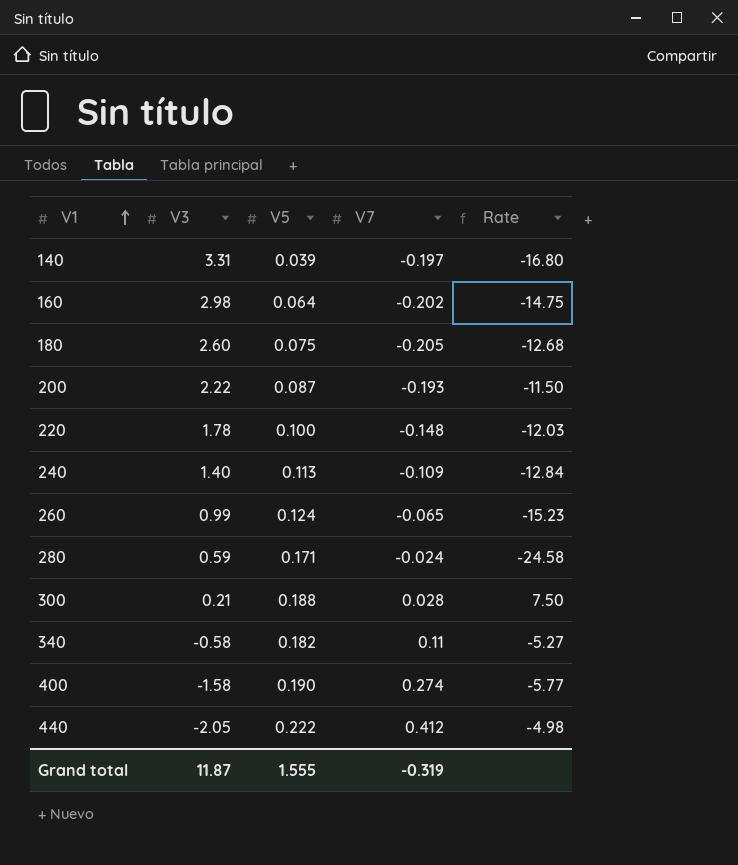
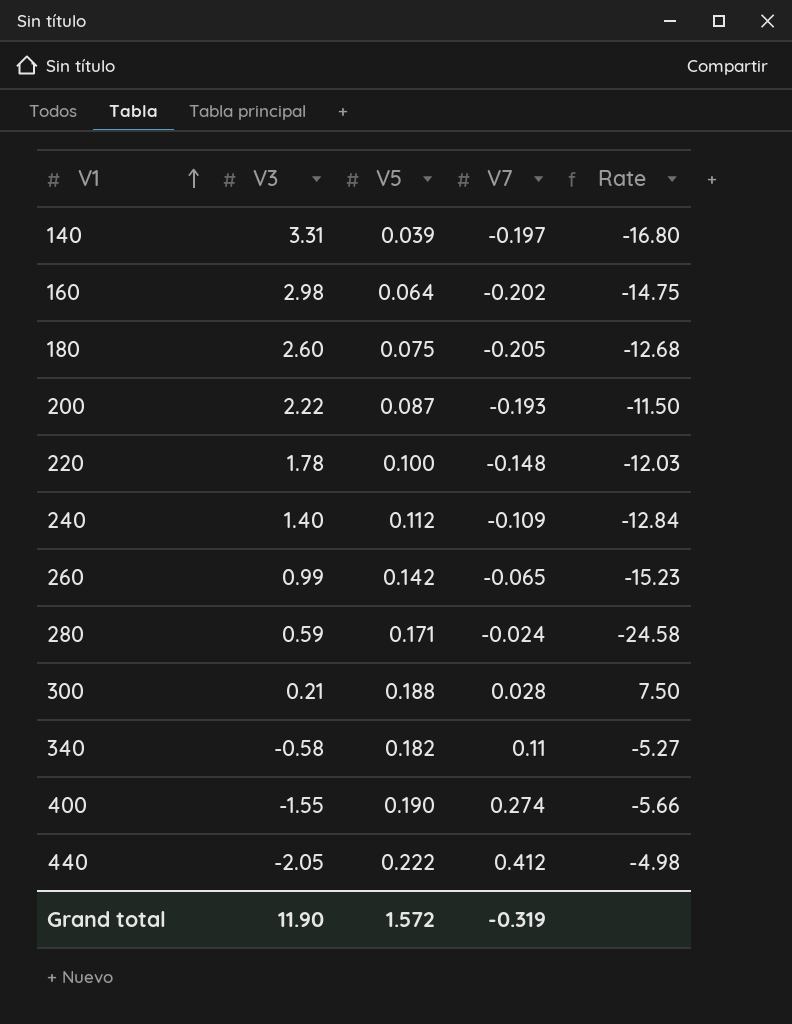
240 | V5: 0.113 -> 0.112
260 | V5: 0.124 -> 0.142
400 | V3: -1.58 -> -1.55
400 | Rate: -5.77 -> -5.66
Grand total | V3: 11.87 -> 11.90
Grand total | V5: 1.555 -> 1.572

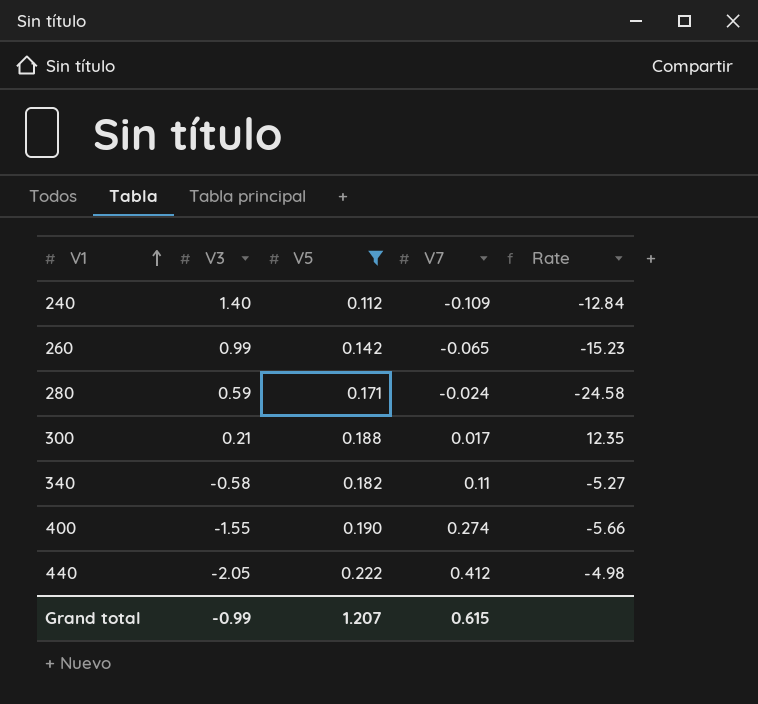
filter: none -> V5 >= 0.112
300 | V7: 0.028 -> 0.017
300 | Rate: 7.50 -> 12.35
Grand total | V3: 11.90 -> -0.99
Grand total | V5: 1.572 -> 1.207
Grand total | V7: -0.319 -> 0.615

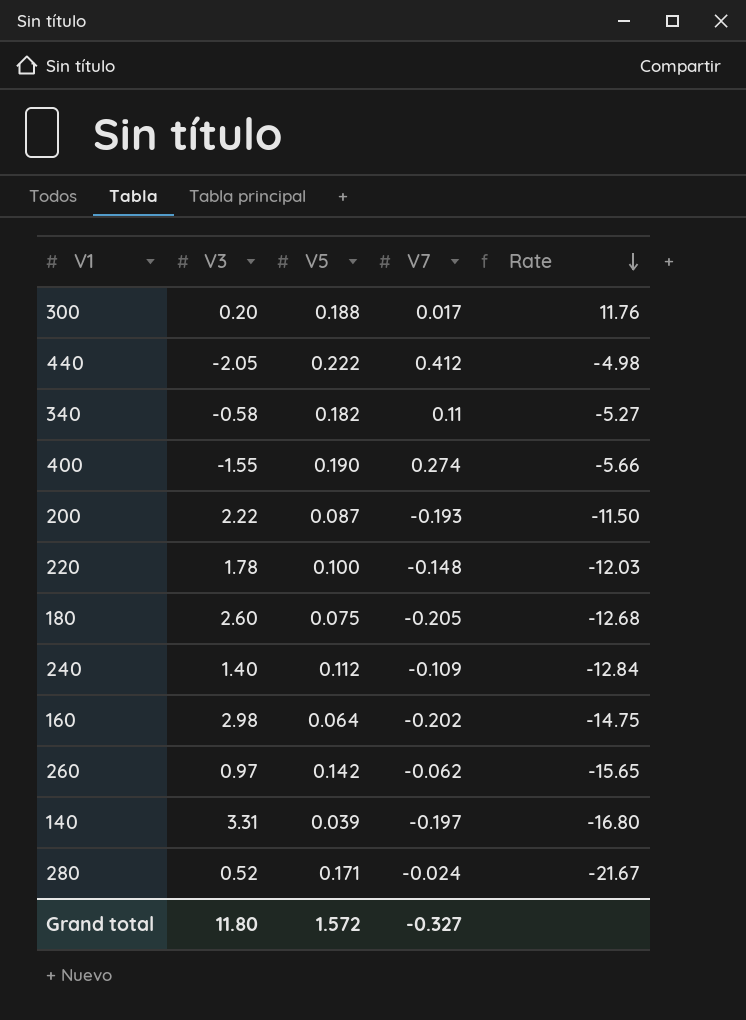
filter: V5 >= 0.112 -> none
row order: V1 ascending -> Rate descending
300 | V3: 0.21 -> 0.20
300 | Rate: 12.35 -> 11.76
260 | V3: 0.99 -> 0.97
260 | V7: -0.065 -> -0.062
260 | Rate: -15.23 -> -15.65
280 | V3: 0.59 -> 0.52
280 | Rate: -24.58 -> -21.67
Grand total | V3: -0.99 -> 11.80
Grand total | V5: 1.207 -> 1.572
Grand total | V7: 0.615 -> -0.327

